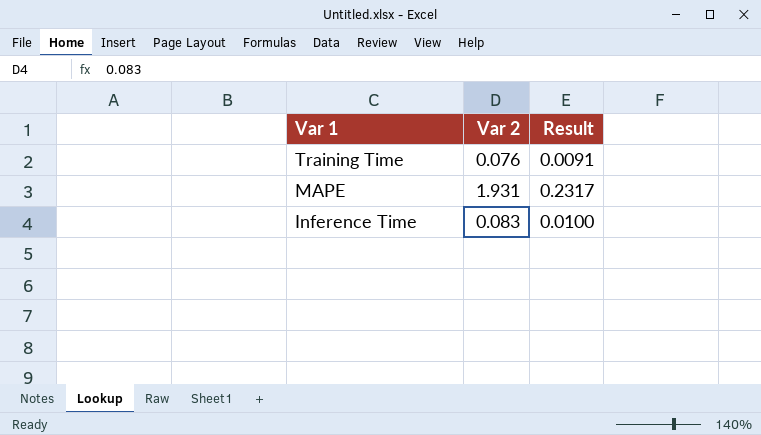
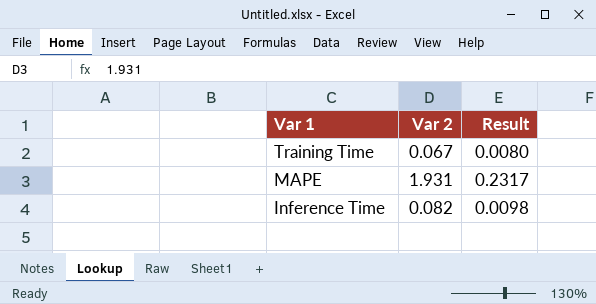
Training Time | Var 2: 0.076 -> 0.067
Training Time | Result: 0.0091 -> 0.0080
Inference Time | Var 2: 0.083 -> 0.082
Inference Time | Result: 0.0100 -> 0.0098

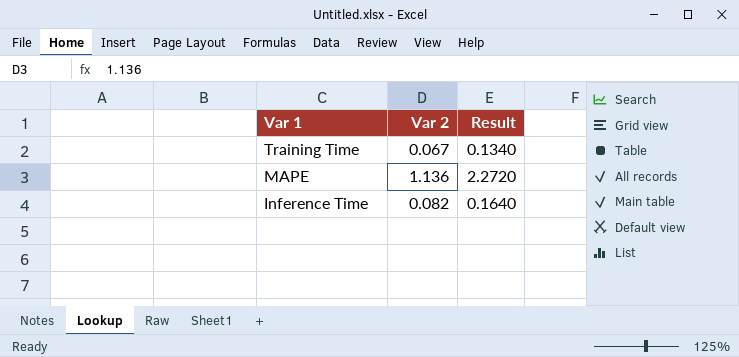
column Result | formula: [Var 2] * 0.12 -> [Var 2] * 2
MAPE | Var 2: 1.931 -> 1.136

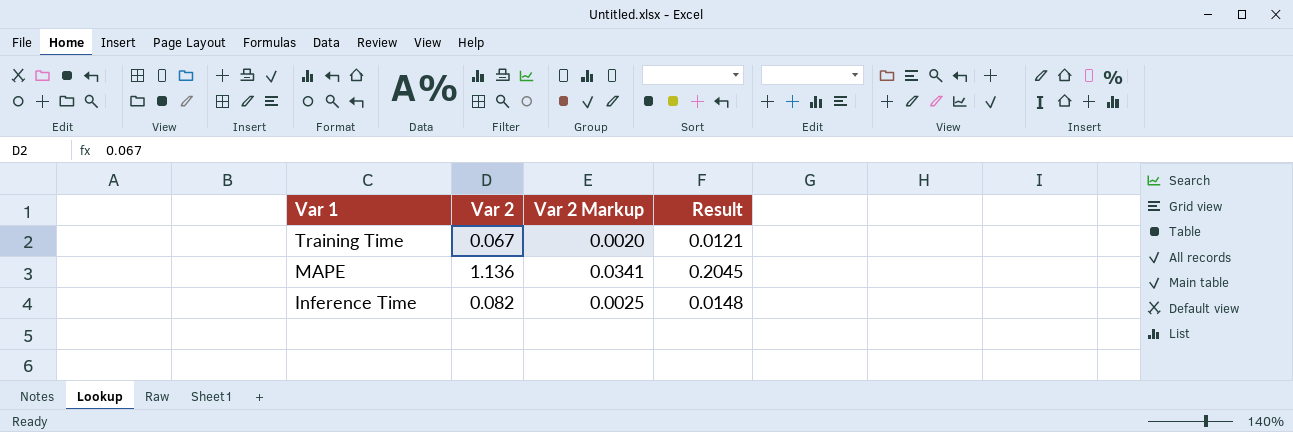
column Var 2 Markup | formula: none -> [Var 2] * 0.03
column Result | formula: [Var 2] * 2 -> [Var 2] * 0.18

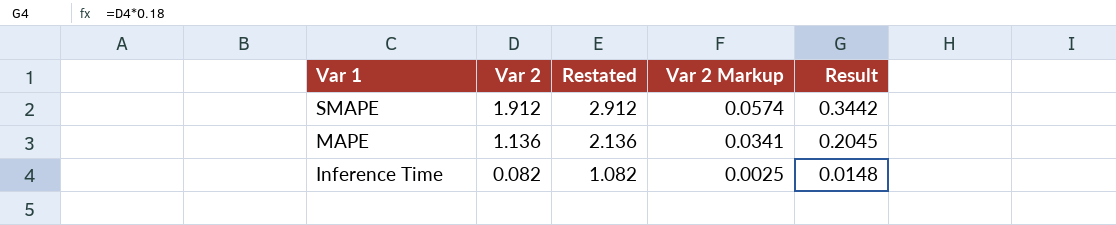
column Restated | formula: none -> [Var 2] + 1
row Training Time: 0.067 | 0.0020 | 0.0121 -> none
row SMAPE: none -> 1.912 | 2.912 | 0.0574 | 0.3442

